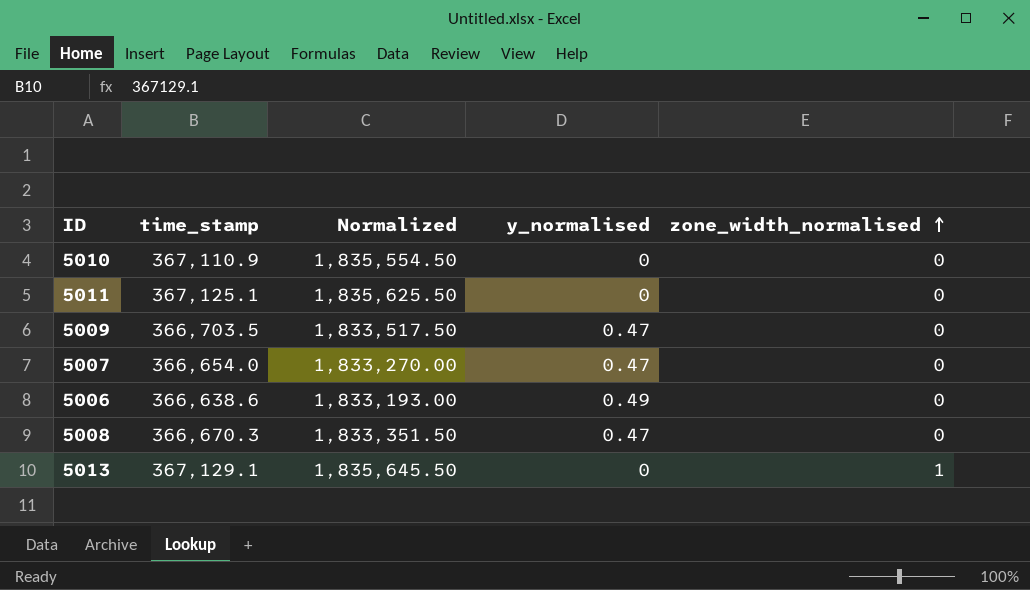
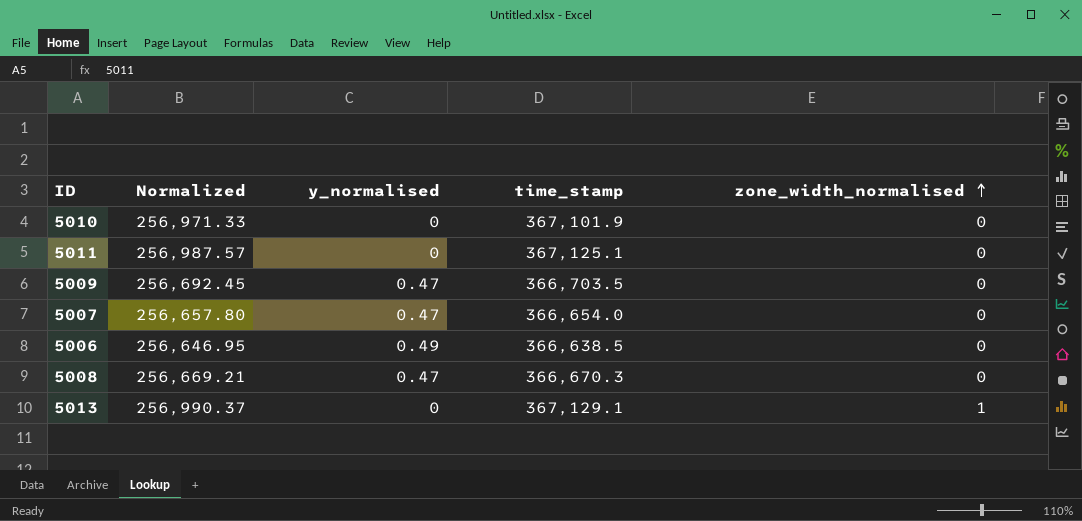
column Normalized | formula: [time_stamp] * 5 -> [time_stamp] * 0.7
column time_stamp | position: 2 -> 4
5010 | time_stamp: 367,110.9 -> 367,101.9
5006 | time_stamp: 366,638.6 -> 366,638.5

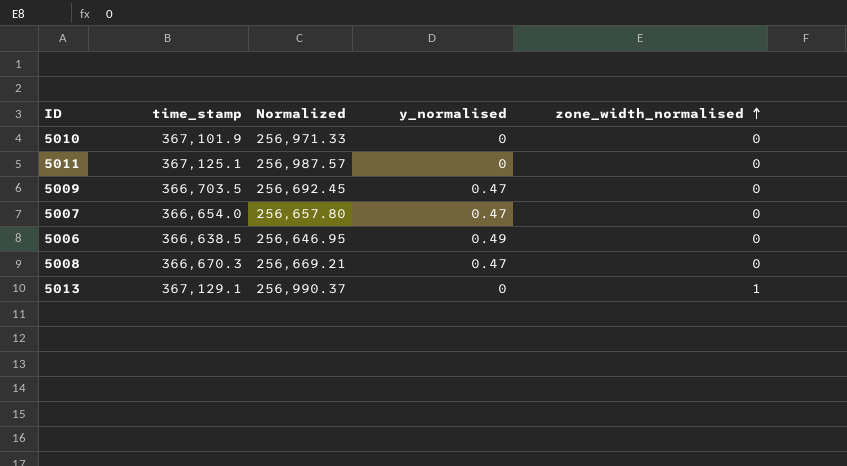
column time_stamp | position: 4 -> 2

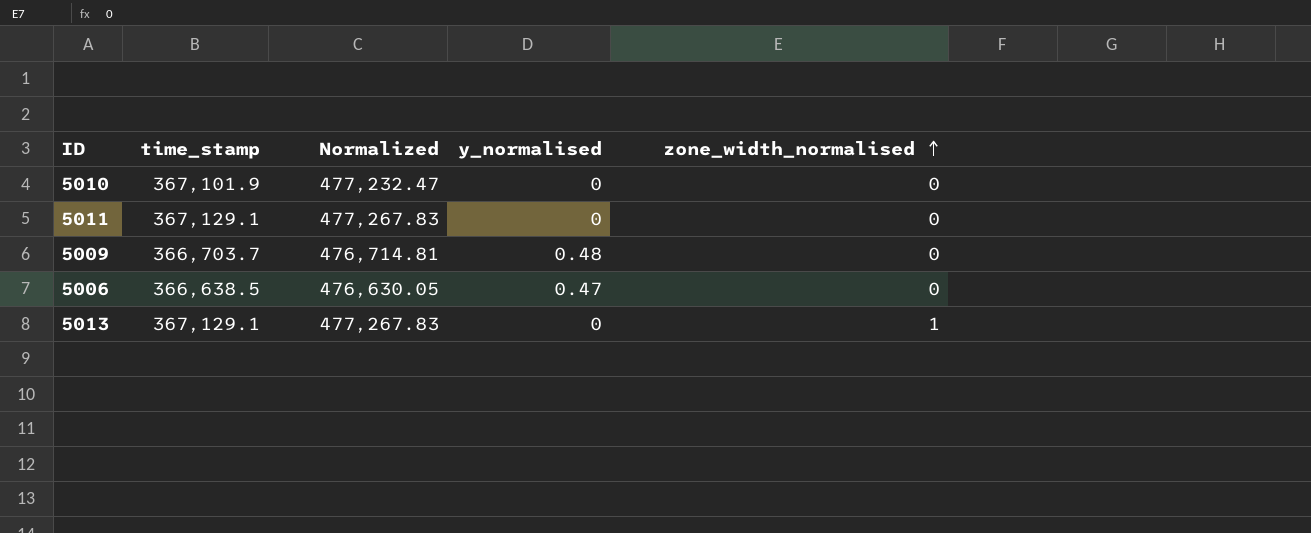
column Normalized | formula: [time_stamp] * 0.7 -> [time_stamp] * 1.3
row 5007: 366,654.0 | 256,657.80 | 0.47 | 0 -> none
row 5008: 366,670.3 | 256,669.21 | 0.47 | 0 -> none
5011 | time_stamp: 367,125.1 -> 367,129.1
5009 | time_stamp: 366,703.5 -> 366,703.7
5009 | y_normalised: 0.47 -> 0.48
5006 | y_normalised: 0.49 -> 0.47

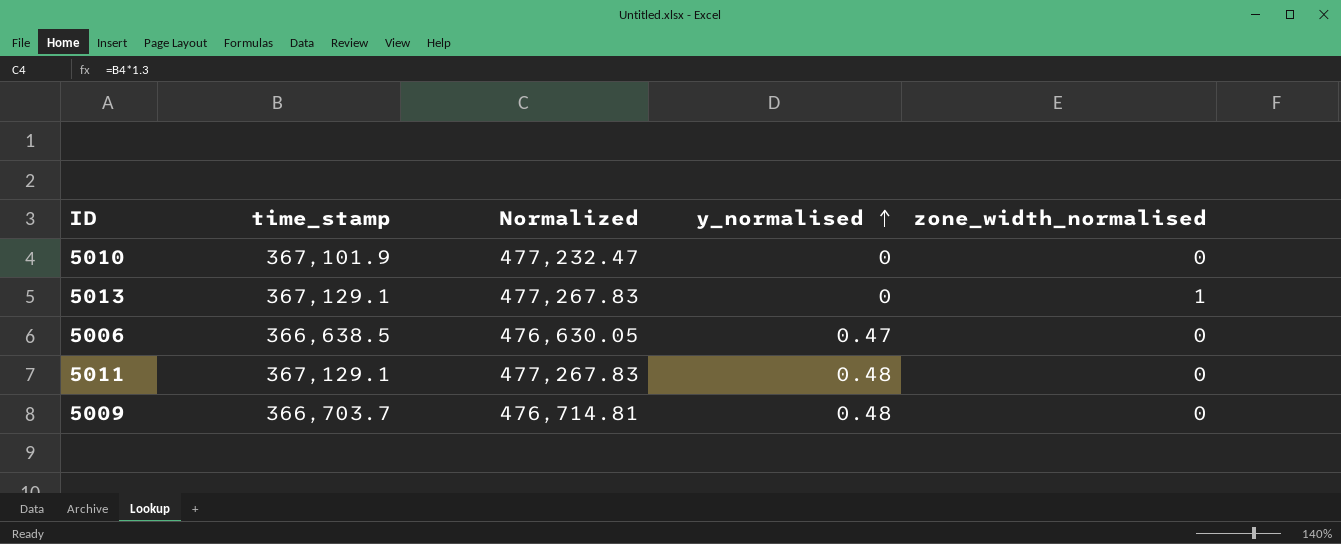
row order: zone_width_normalised ascending -> y_normalised ascending
5011 | y_normalised: 0 -> 0.48

